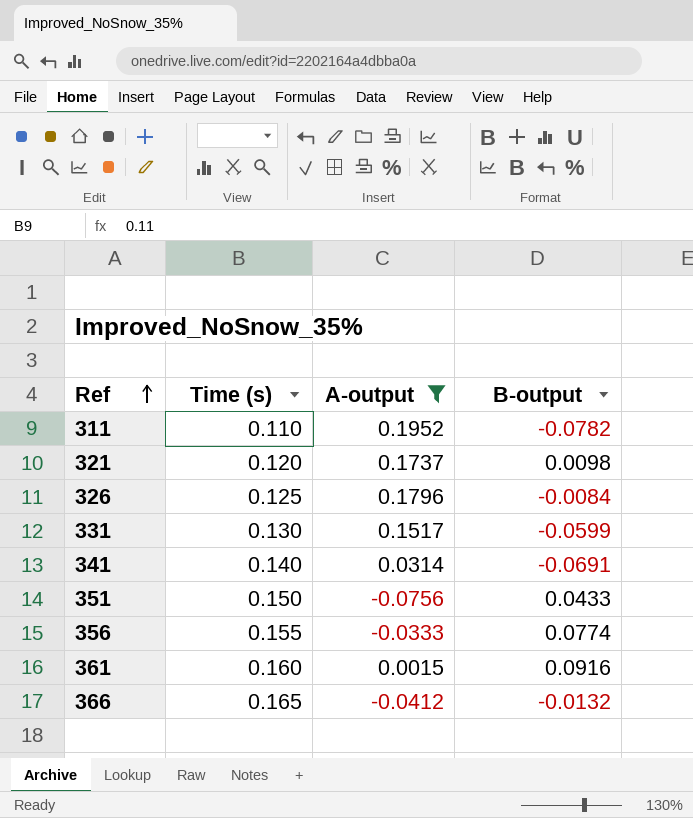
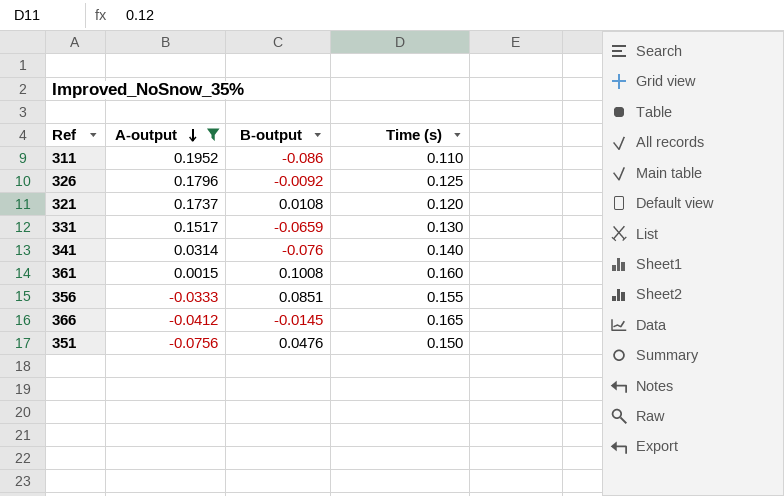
row order: Ref ascending -> A-output descending
column Time (s) | position: 2 -> 4
311 | B-output: -0.0782 -> -0.086
326 | B-output: -0.0084 -> -0.0092
321 | B-output: 0.0098 -> 0.0108
331 | B-output: -0.0599 -> -0.0659
341 | B-output: -0.0691 -> -0.076
361 | B-output: 0.0916 -> 0.1008
356 | B-output: 0.0774 -> 0.0851
366 | B-output: -0.0132 -> -0.0145
351 | B-output: 0.0433 -> 0.0476

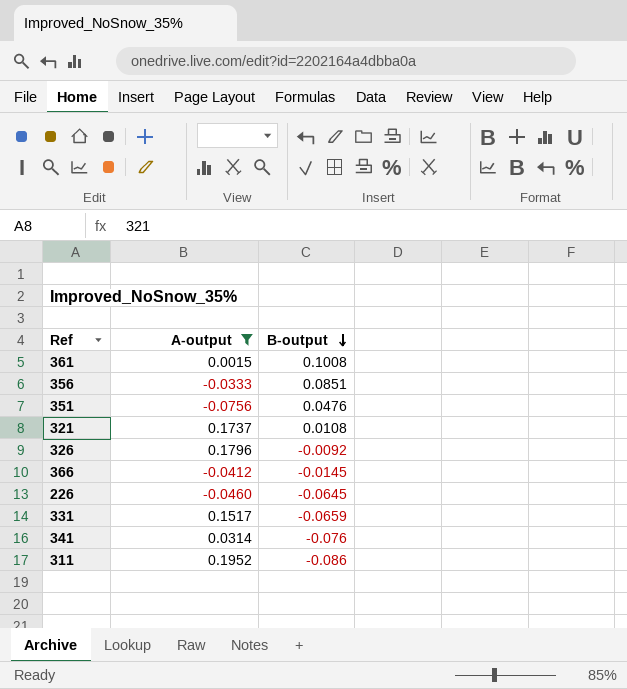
row order: A-output descending -> B-output descending
column Time (s) | position: 4 -> none
row 226: none -> -0.0460 | -0.0645

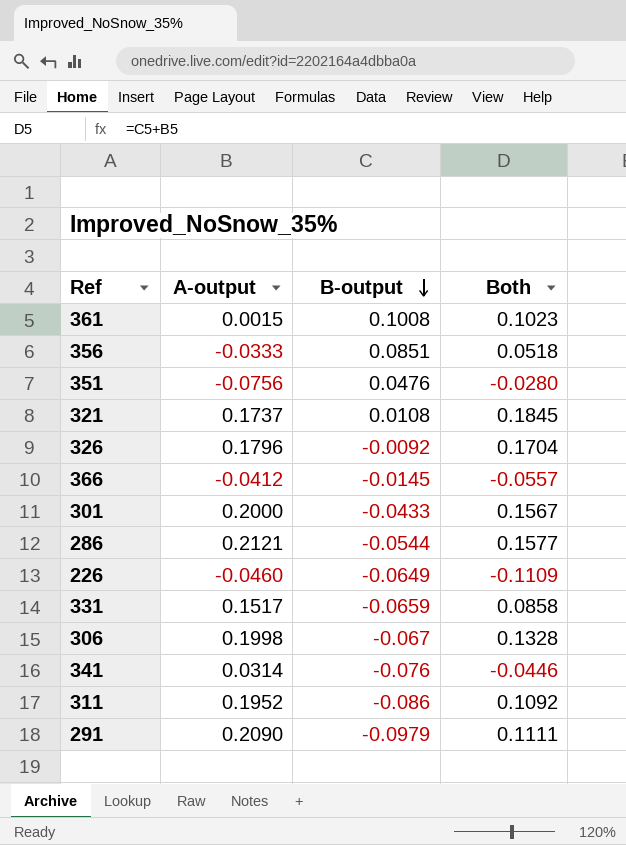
filter: A-output <= 0.1952 -> none
column Both | formula: none -> [A-output] + [B-output]
226 | B-output: -0.0645 -> -0.0649

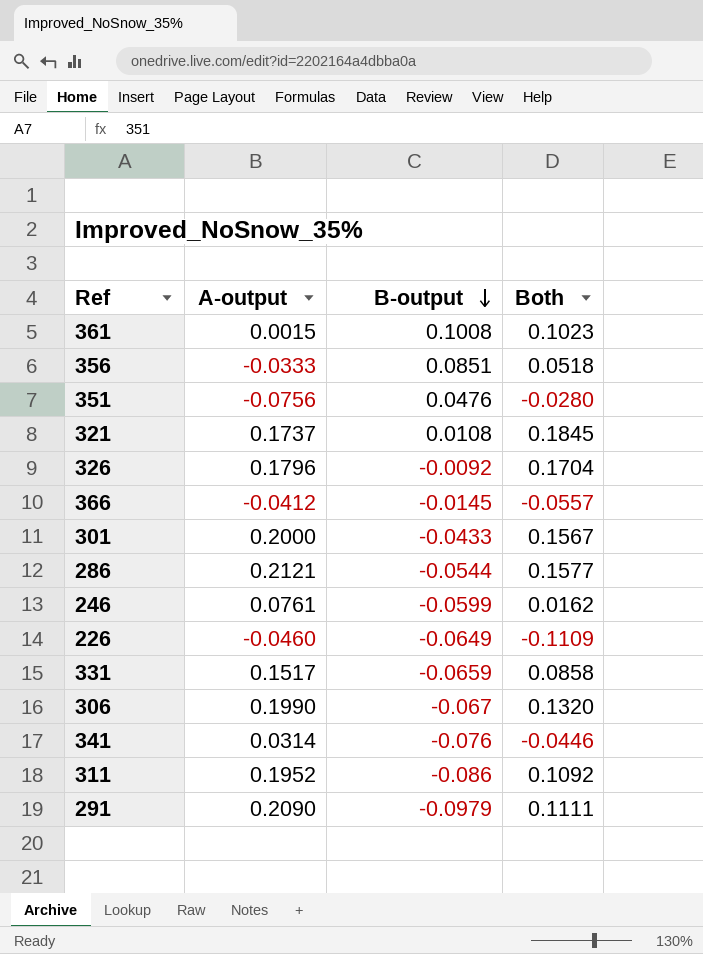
row 246: none -> 0.0761 | -0.0599 | 0.0162
306 | A-output: 0.1998 -> 0.1990
306 | Both: 0.1328 -> 0.1320

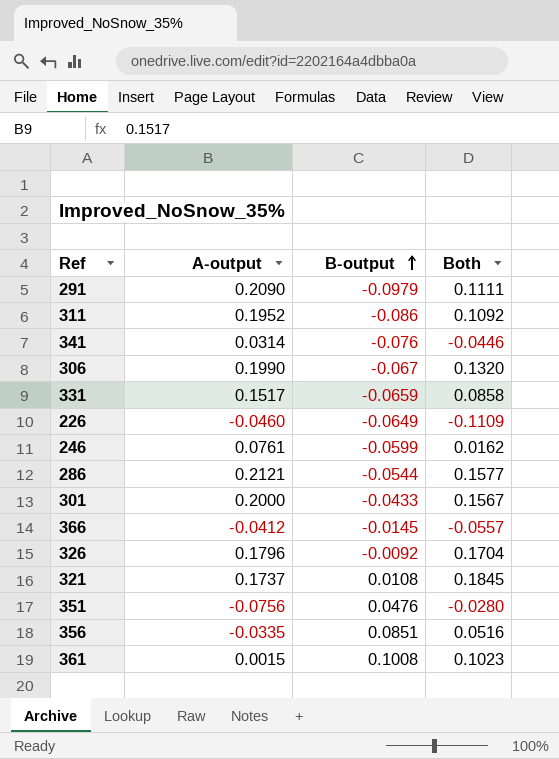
row order: B-output descending -> B-output ascending
356 | A-output: -0.0333 -> -0.0335
356 | Both: 0.0518 -> 0.0516

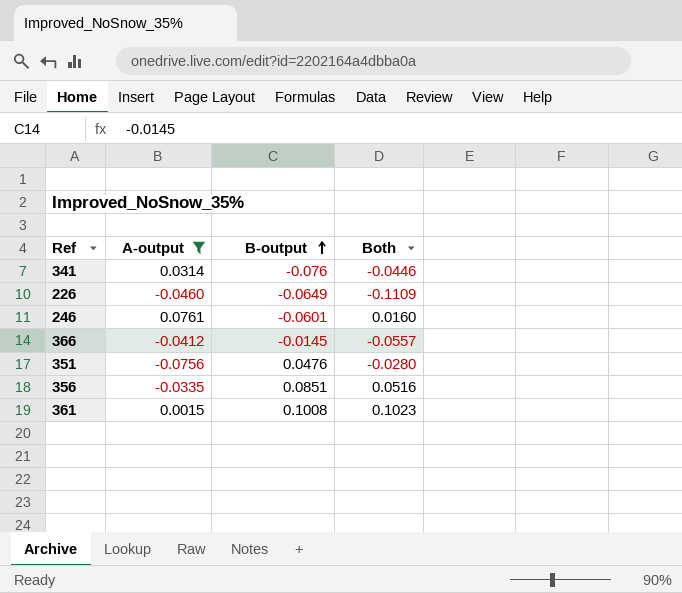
filter: none -> A-output <= 0.0761
246 | B-output: -0.0599 -> -0.0601
246 | Both: 0.0162 -> 0.0160

